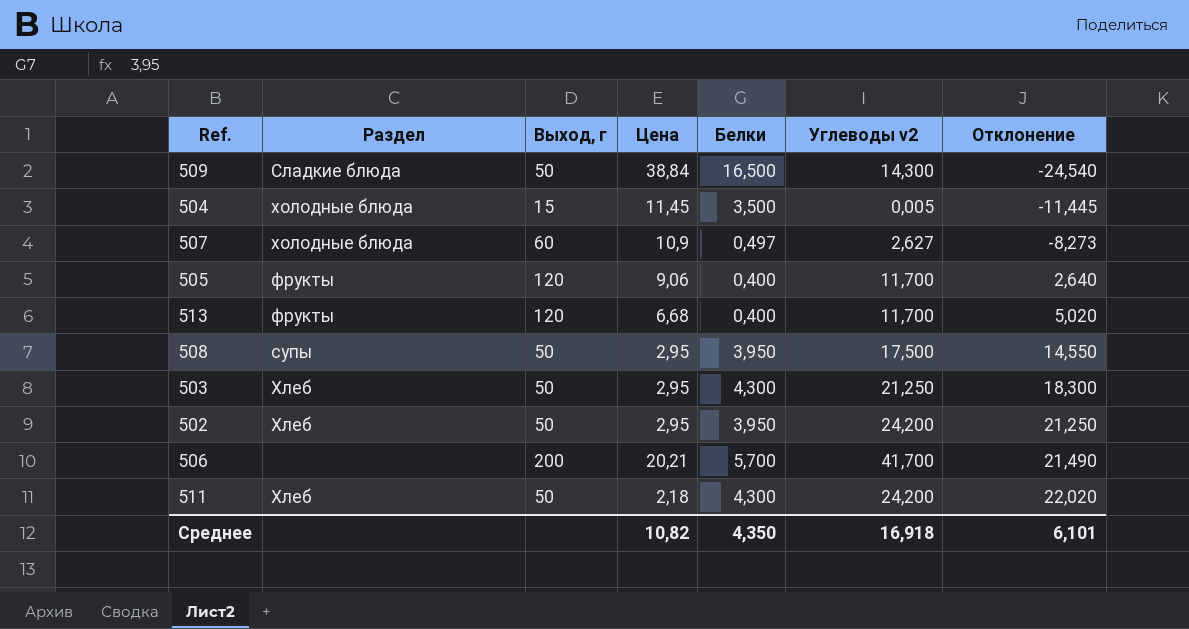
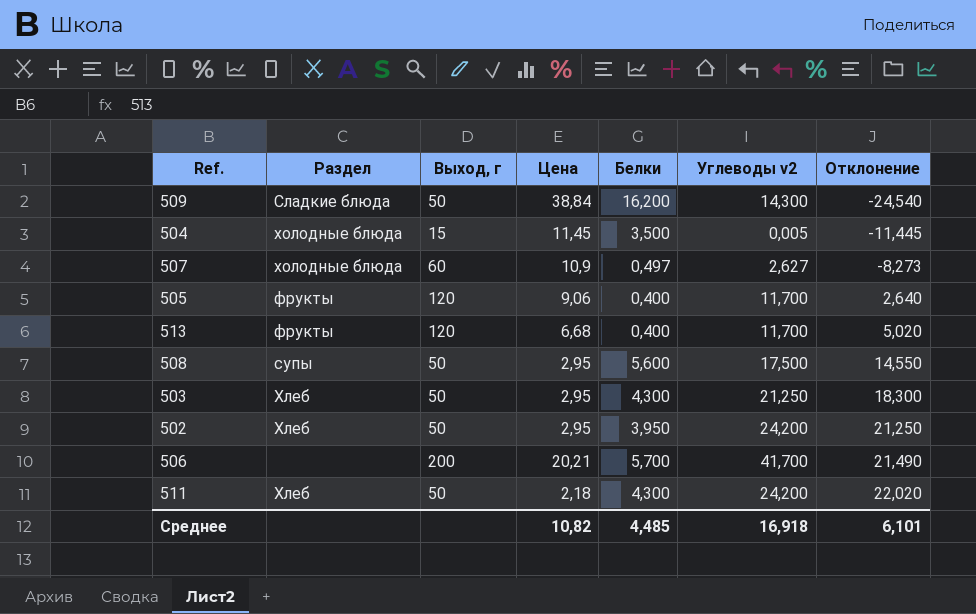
509 | Белки: 16,500 -> 16,200
508 | Белки: 3,950 -> 5,600
Среднее | Белки: 4,350 -> 4,485

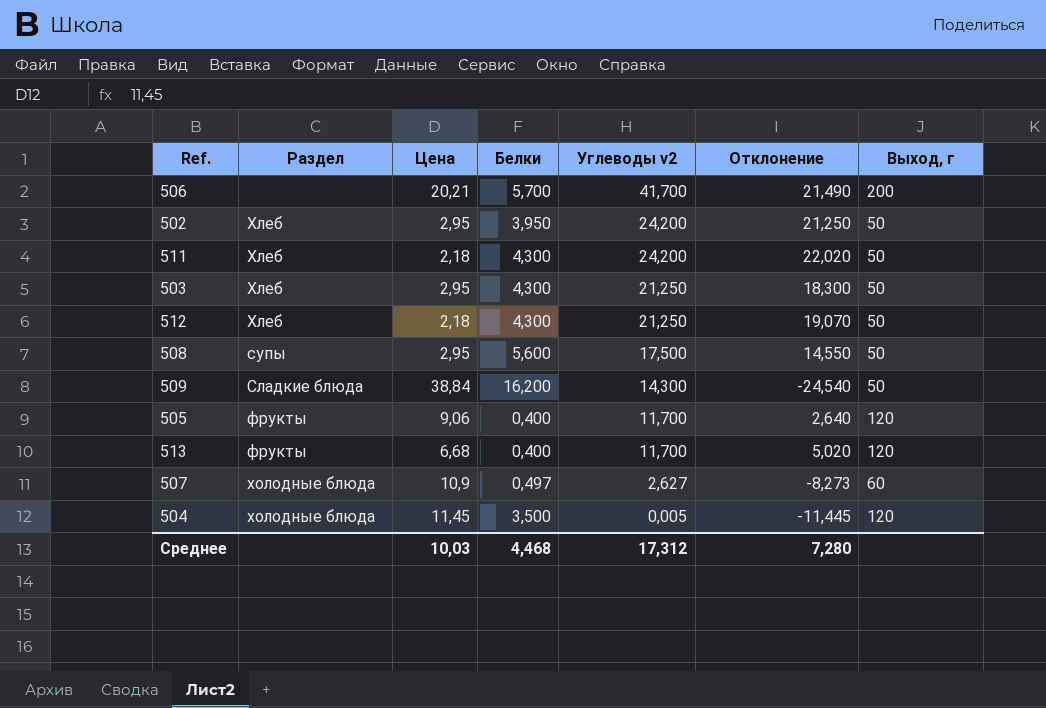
row order: Отклонение ascending -> Углеводы v2 descending
column Выход, г | position: 3 -> 7
row 512: none -> Хлеб | 2,18 | 4,300 | 21,250 | 19,070 | 50
504 | Выход, г: 15 -> 120
Среднее | Цена: 10,82 -> 10,03
Среднее | Белки: 4,485 -> 4,468
Среднее | Углеводы v2: 16,918 -> 17,312
Среднее | Отклонение: 6,101 -> 7,280

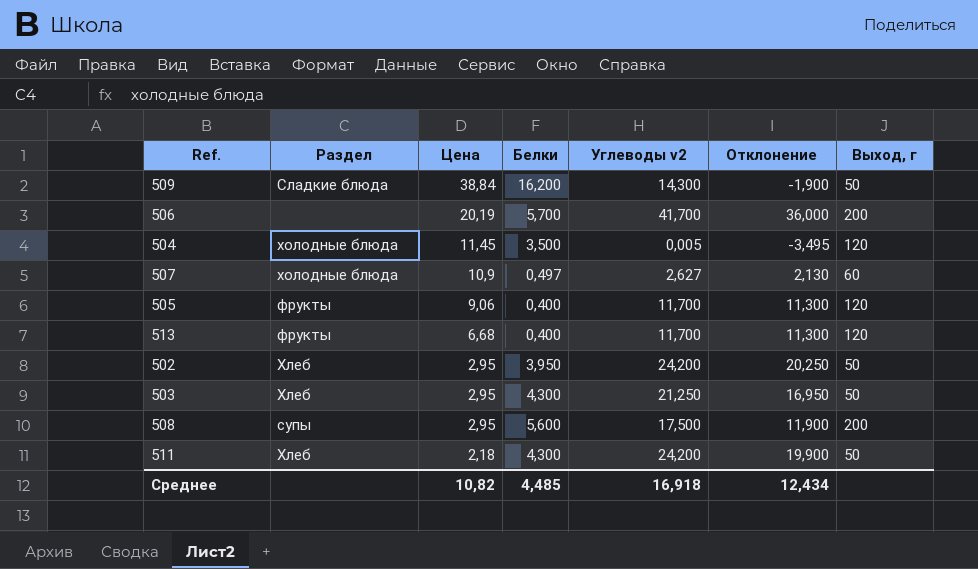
row order: Углеводы v2 descending -> Цена descending
column Отклонение | formula: [Углеводы v2] - [Цена] -> [Углеводы v2] - [Белки]
row 512: Хлеб | 2,18 | 4,300 | 21,250 | 19,070 | 50 -> none
506 | Цена: 20,21 -> 20,19
508 | Выход, г: 50 -> 200
Среднее | Цена: 10,03 -> 10,82
Среднее | Белки: 4,468 -> 4,485
Среднее | Углеводы v2: 17,312 -> 16,918
Среднее | Отклонение: 7,280 -> 12,434

